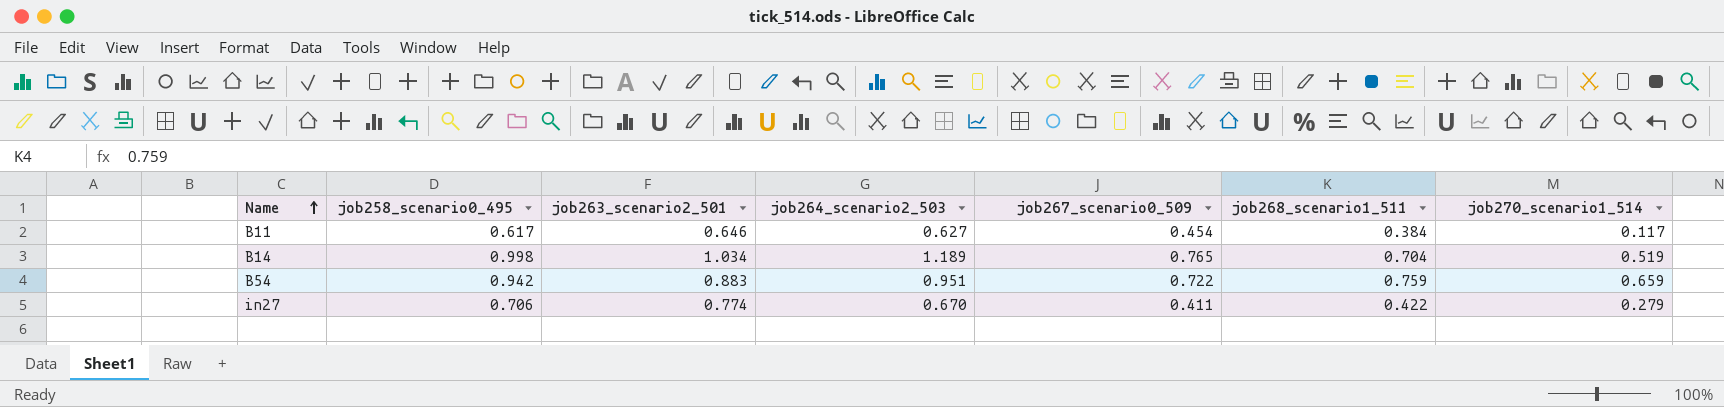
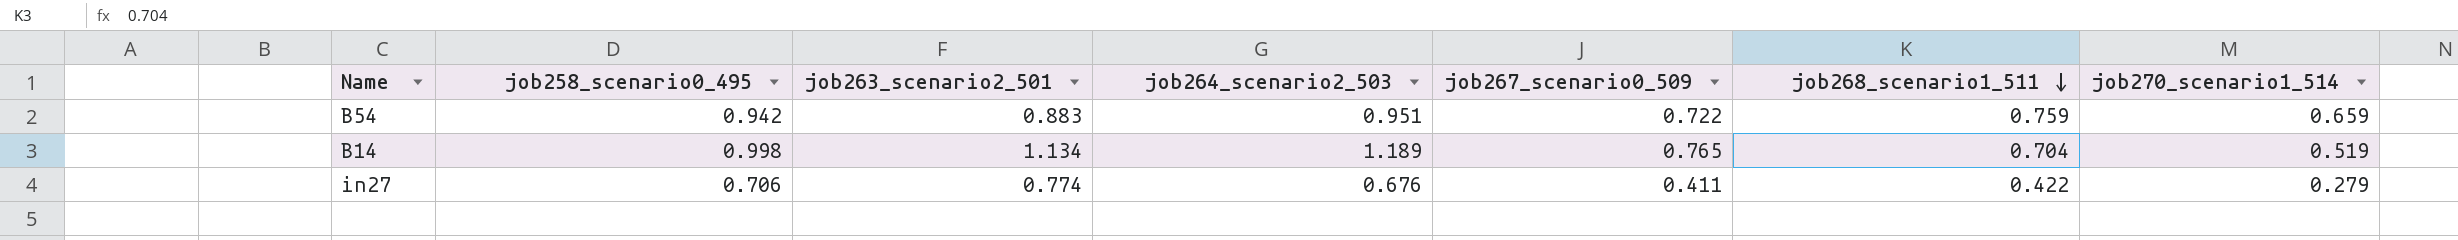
row order: Name ascending -> job268_scenario1_511 descending
row B11: 0.617 | 0.646 | 0.627 | 0.454 | 0.384 | 0.117 -> none
B14 | job263_scenario2_501: 1.034 -> 1.134
in27 | job264_scenario2_503: 0.670 -> 0.676

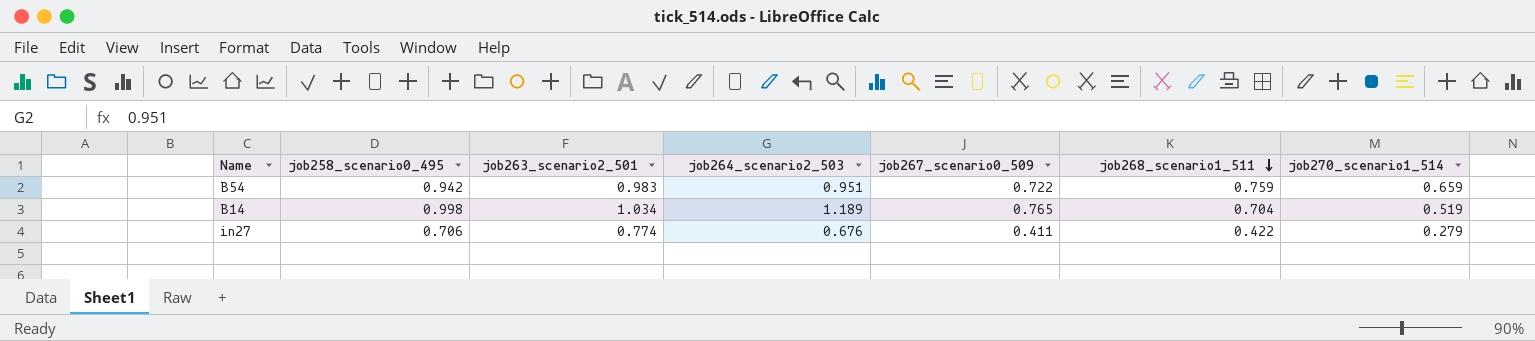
B54 | job263_scenario2_501: 0.883 -> 0.983
B14 | job263_scenario2_501: 1.134 -> 1.034

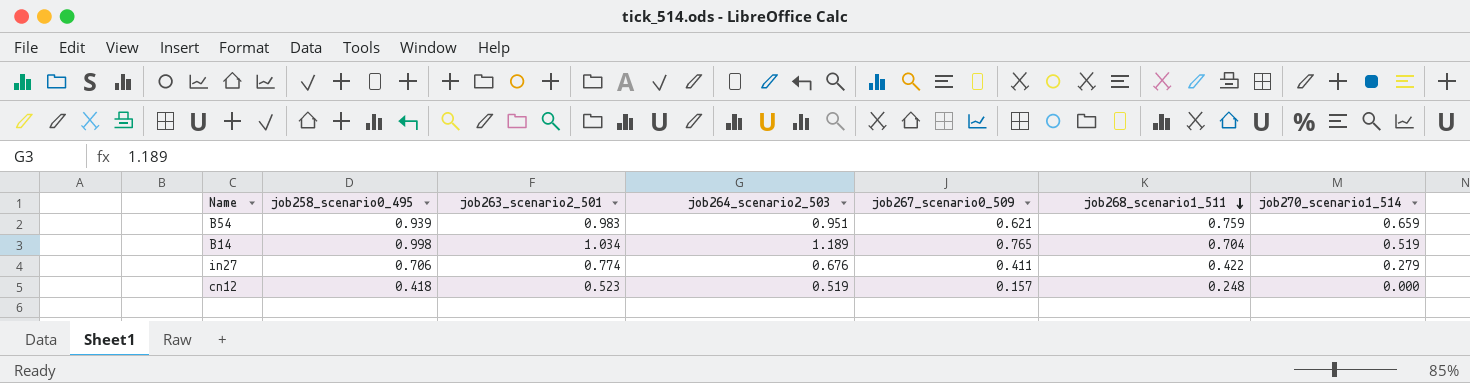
B54 | job258_scenario0_495: 0.942 -> 0.939
B54 | job267_scenario0_509: 0.722 -> 0.621
row cn12: none -> 0.418 | 0.523 | 0.519 | 0.157 | 0.248 | 0.000

